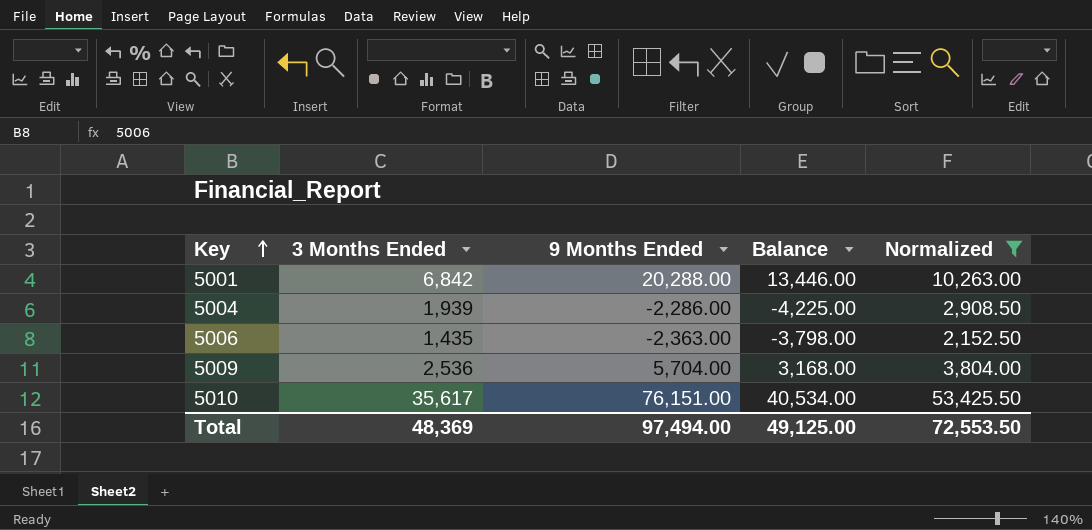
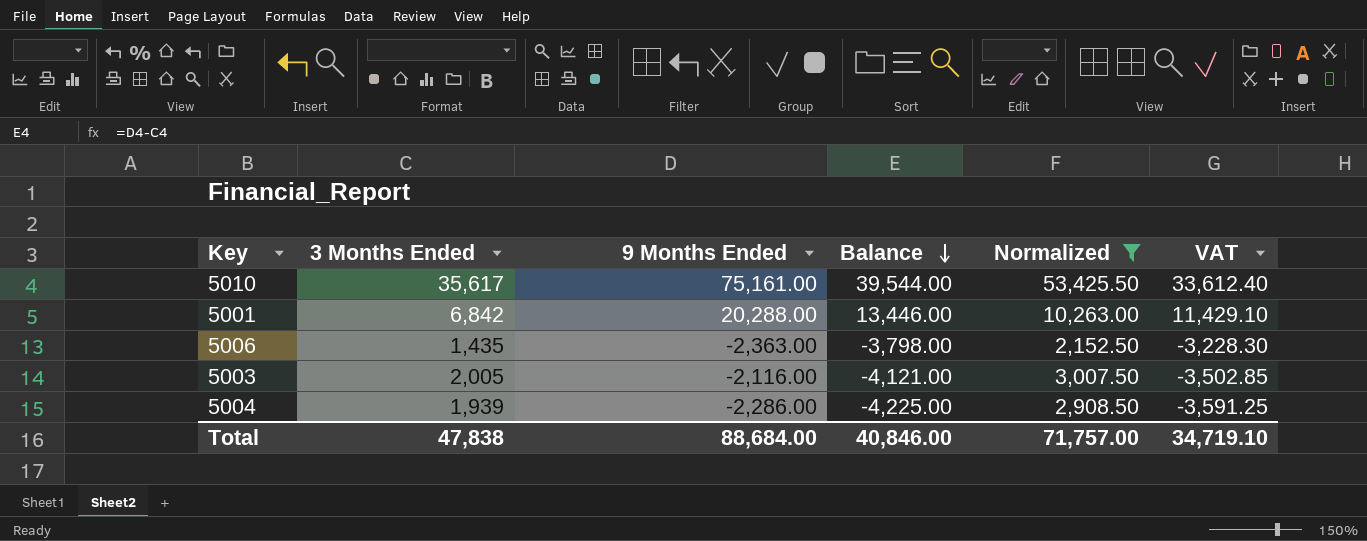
row order: Key ascending -> Balance descending
column VAT | formula: none -> [Balance] * 0.85
row 5009: 2,536 | 5,704.00 | 3,168.00 | 3,804.00 -> none
5010 | 9 Months Ended: 76,151.00 -> 75,161.00
5010 | Balance: 40,534.00 -> 39,544.00
row 5003: none -> 2,005 | -2,116.00 | -4,121.00 | 3,007.50 | -3,502.85
Total | 3 Months Ended: 48,369 -> 47,838
Total | 9 Months Ended: 97,494.00 -> 88,684.00
Total | Balance: 49,125.00 -> 40,846.00
Total | Normalized: 72,553.50 -> 71,757.00

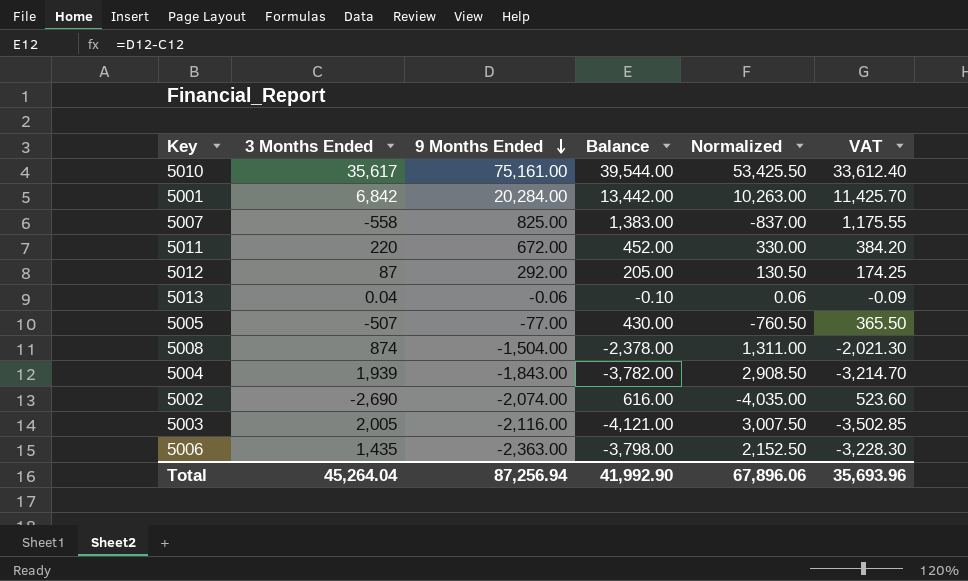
filter: Normalized >= 2,152.50 -> none
row order: Balance descending -> 9 Months Ended descending
5001 | 9 Months Ended: 20,288.00 -> 20,284.00
5001 | Balance: 13,446.00 -> 13,442.00
5001 | VAT: 11,429.10 -> 11,425.70
5004 | 9 Months Ended: -2,286.00 -> -1,843.00
5004 | Balance: -4,225.00 -> -3,782.00
5004 | VAT: -3,591.25 -> -3,214.70
Total | 3 Months Ended: 47,838 -> 45,264.04
Total | 9 Months Ended: 88,684.00 -> 87,256.94
Total | Balance: 40,846.00 -> 41,992.90
Total | Normalized: 71,757.00 -> 67,896.06
Total | VAT: 34,719.10 -> 35,693.96

